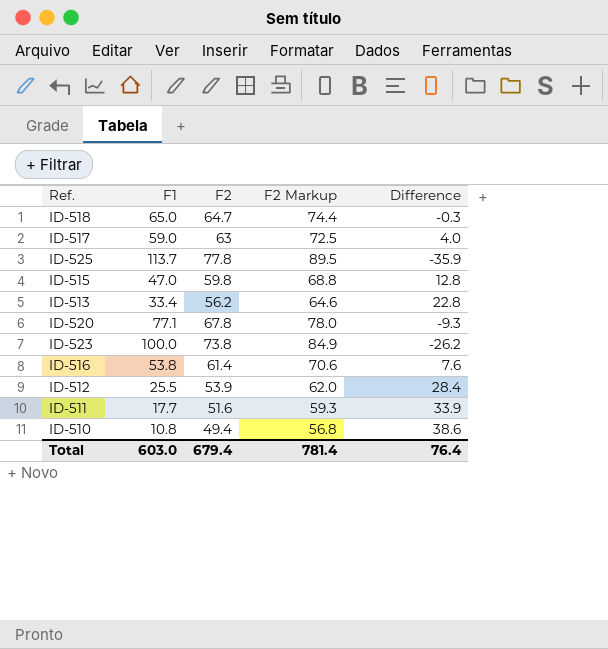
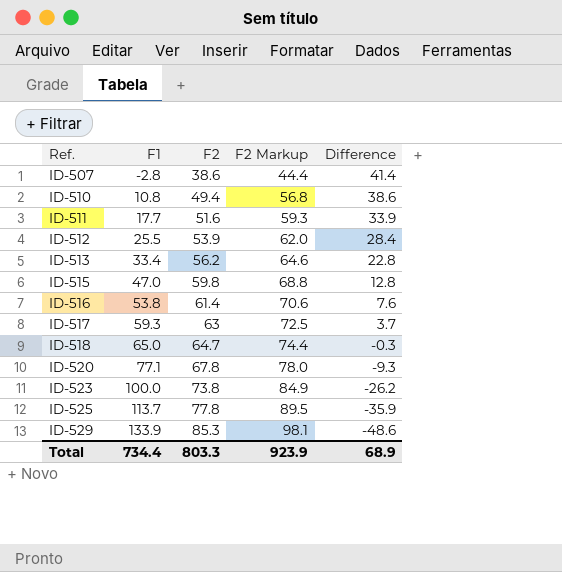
row order: none -> Ref. ascending
row ID-507: none -> -2.8 | 38.6 | 44.4 | 41.4
ID-517 | F1: 59.0 -> 59.3
ID-517 | Difference: 4.0 -> 3.7
row ID-529: none -> 133.9 | 85.3 | 98.1 | -48.6
Total | F1: 603.0 -> 734.4
Total | F2: 679.4 -> 803.3
Total | F2 Markup: 781.4 -> 923.9
Total | Difference: 76.4 -> 68.9

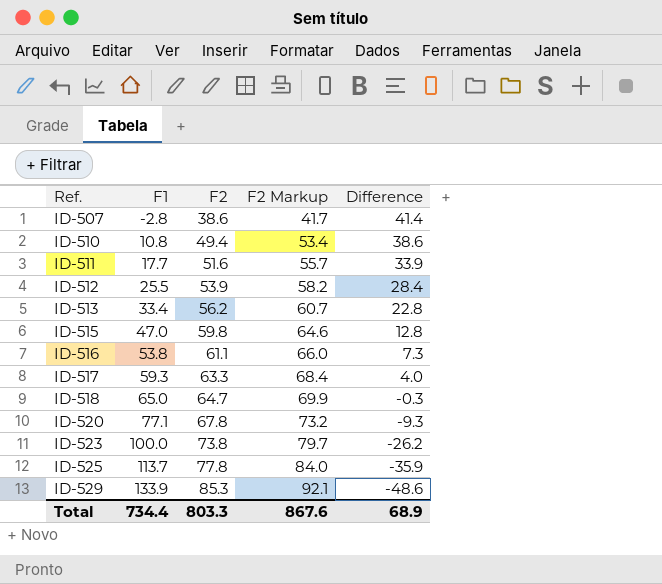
column F2 Markup | formula: [F2] * 1.15 -> [F2] * 1.08
ID-516 | F2: 61.4 -> 61.1
ID-516 | Difference: 7.6 -> 7.3
ID-517 | F2: 63 -> 63.3
ID-517 | Difference: 3.7 -> 4.0
Total | F2 Markup: 923.9 -> 867.6

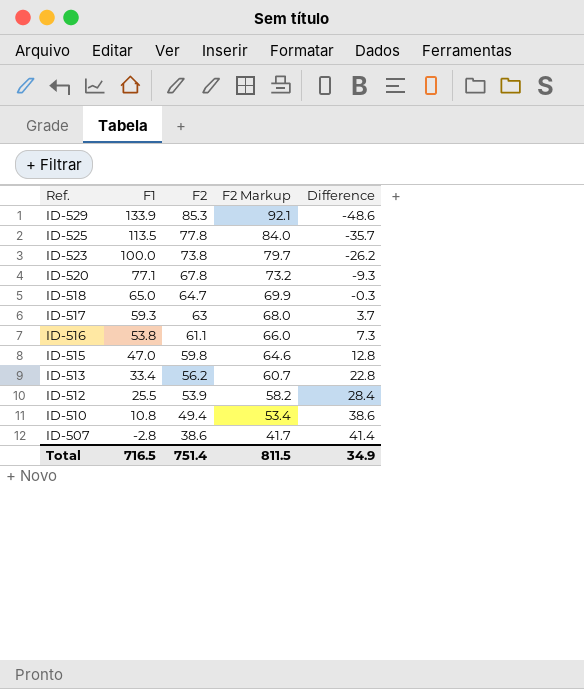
row order: Ref. ascending -> Ref. descending
row ID-511: 17.7 | 51.6 | 55.7 | 33.9 -> none
ID-525 | F1: 113.7 -> 113.5
ID-525 | Difference: -35.9 -> -35.7
ID-517 | F2: 63.3 -> 63
ID-517 | F2 Markup: 68.4 -> 68.0
ID-517 | Difference: 4.0 -> 3.7
Total | F1: 734.4 -> 716.5
Total | F2: 803.3 -> 751.4
Total | F2 Markup: 867.6 -> 811.5
Total | Difference: 68.9 -> 34.9

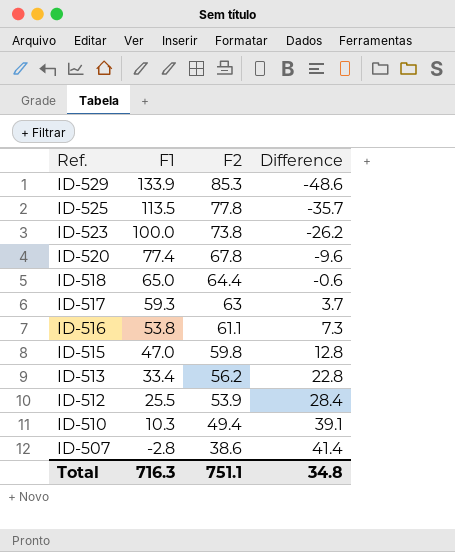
column F2 Markup | formula: [F2] * 1.08 -> none
ID-520 | F1: 77.1 -> 77.4
ID-520 | Difference: -9.3 -> -9.6
ID-518 | F2: 64.7 -> 64.4
ID-518 | Difference: -0.3 -> -0.6
ID-510 | F1: 10.8 -> 10.3
ID-510 | Difference: 38.6 -> 39.1
Total | F1: 716.5 -> 716.3
Total | F2: 751.4 -> 751.1
Total | Difference: 34.9 -> 34.8

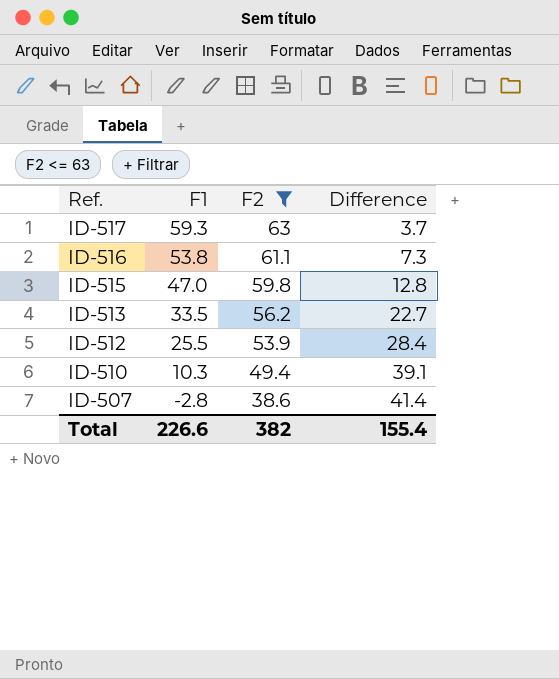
filter: none -> F2 <= 63
ID-513 | F1: 33.4 -> 33.5
ID-513 | Difference: 22.8 -> 22.7
Total | F1: 716.3 -> 226.6
Total | F2: 751.1 -> 382
Total | Difference: 34.8 -> 155.4

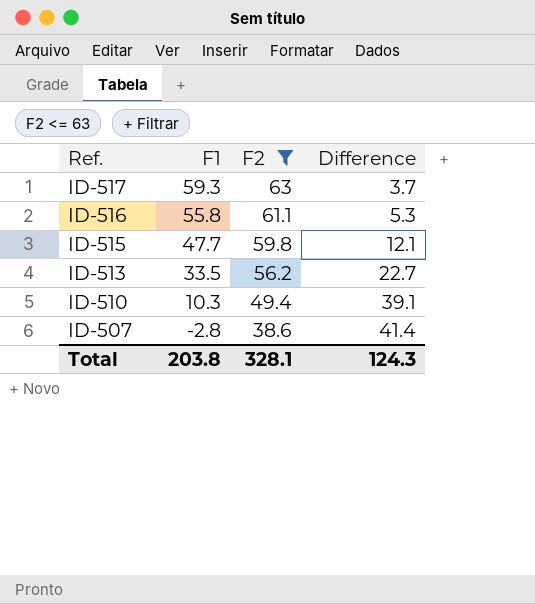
row ID-512: 25.5 | 53.9 | 28.4 -> none
ID-516 | F1: 53.8 -> 55.8
ID-516 | Difference: 7.3 -> 5.3
ID-515 | F1: 47.0 -> 47.7
ID-515 | Difference: 12.8 -> 12.1
Total | F1: 226.6 -> 203.8
Total | F2: 382 -> 328.1
Total | Difference: 155.4 -> 124.3

